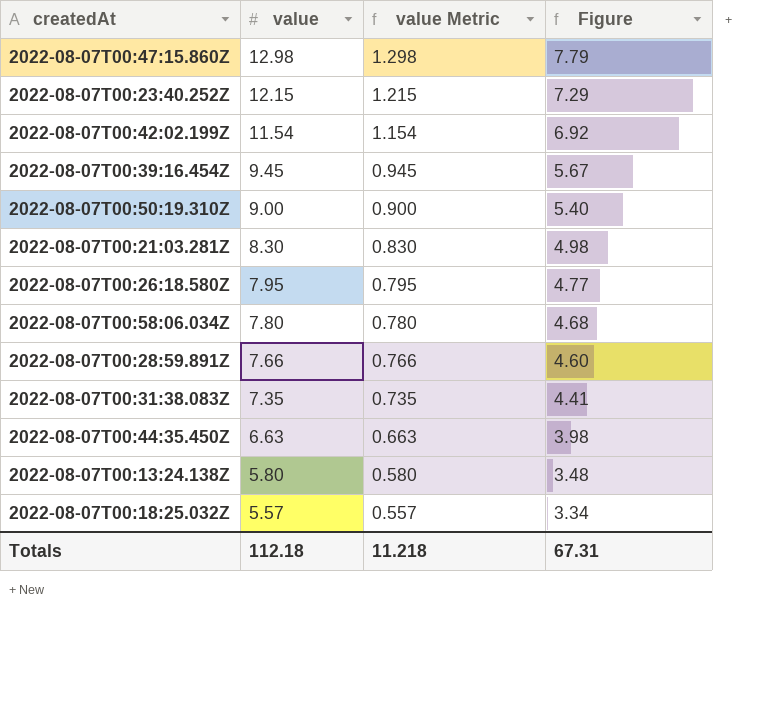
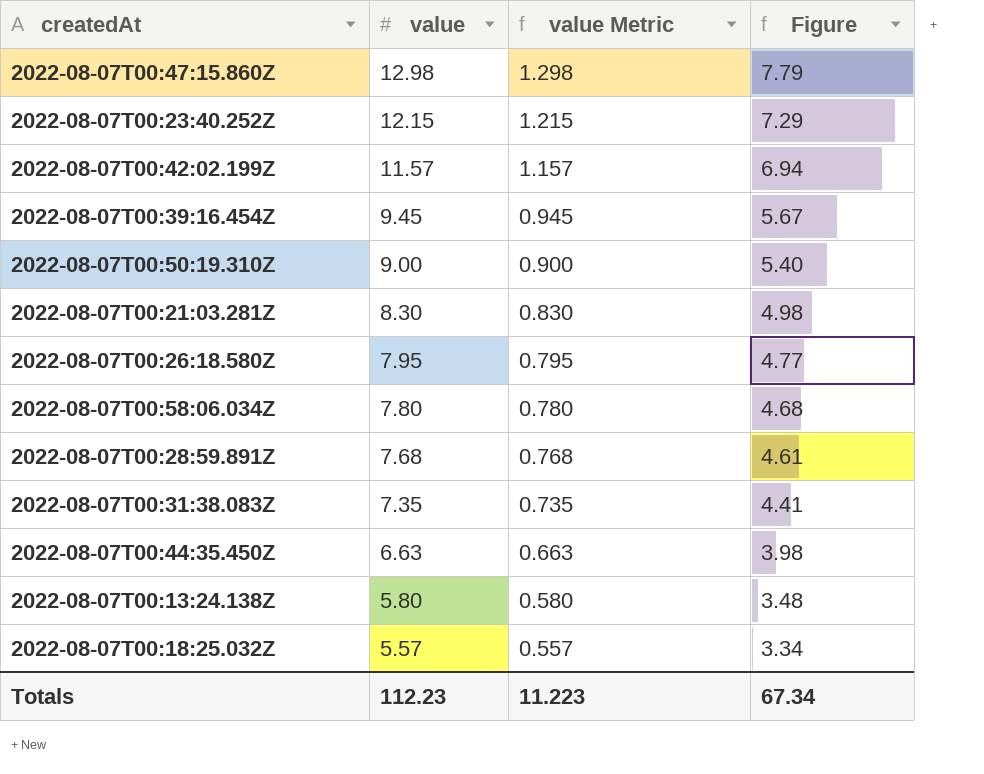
2022-08-07T00:42:02.199Z | value: 11.54 -> 11.57
2022-08-07T00:42:02.199Z | value Metric: 1.154 -> 1.157
2022-08-07T00:42:02.199Z | Figure: 6.92 -> 6.94
2022-08-07T00:28:59.891Z | value: 7.66 -> 7.68
2022-08-07T00:28:59.891Z | value Metric: 0.766 -> 0.768
2022-08-07T00:28:59.891Z | Figure: 4.60 -> 4.61
Totals | value: 112.18 -> 112.23
Totals | value Metric: 11.218 -> 11.223
Totals | Figure: 67.31 -> 67.34

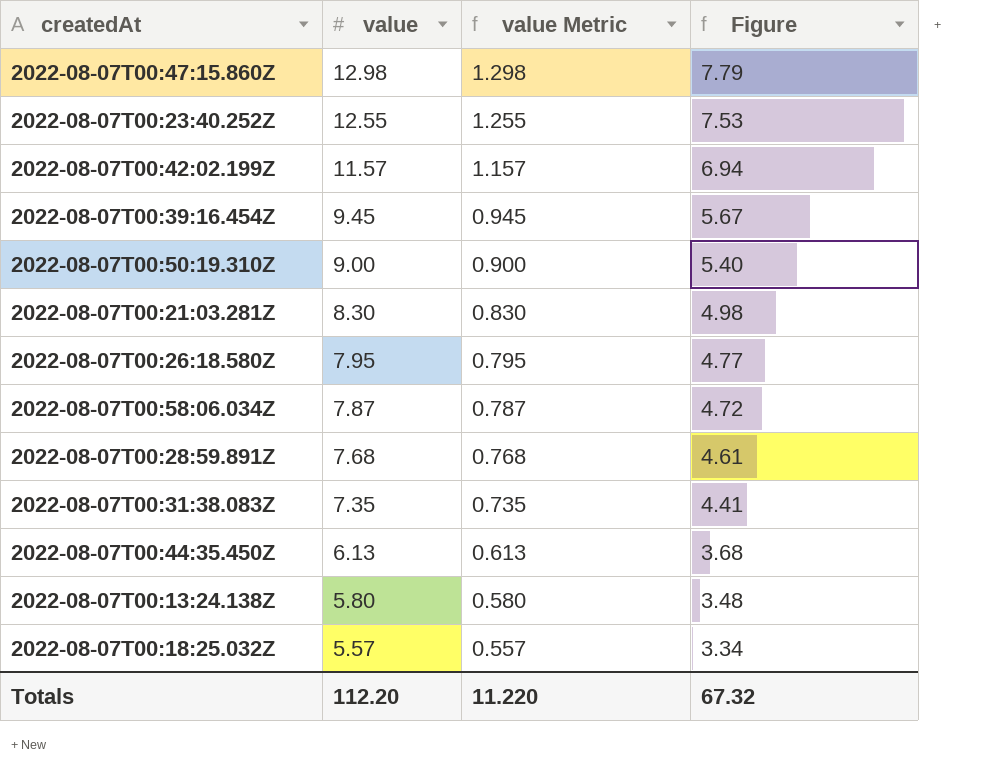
2022-08-07T00:23:40.252Z | value: 12.15 -> 12.55
2022-08-07T00:23:40.252Z | value Metric: 1.215 -> 1.255
2022-08-07T00:23:40.252Z | Figure: 7.29 -> 7.53
2022-08-07T00:58:06.034Z | value: 7.80 -> 7.87
2022-08-07T00:58:06.034Z | value Metric: 0.780 -> 0.787
2022-08-07T00:58:06.034Z | Figure: 4.68 -> 4.72
2022-08-07T00:44:35.450Z | value: 6.63 -> 6.13
2022-08-07T00:44:35.450Z | value Metric: 0.663 -> 0.613
2022-08-07T00:44:35.450Z | Figure: 3.98 -> 3.68
Totals | value: 112.23 -> 112.20
Totals | value Metric: 11.223 -> 11.220
Totals | Figure: 67.34 -> 67.32

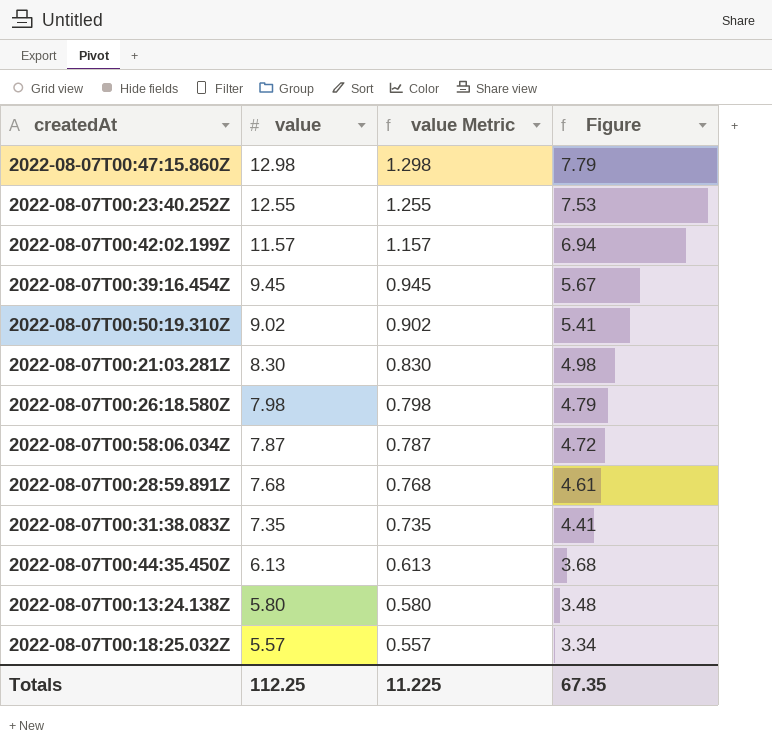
2022-08-07T00:50:19.310Z | value: 9.00 -> 9.02
2022-08-07T00:50:19.310Z | value Metric: 0.900 -> 0.902
2022-08-07T00:50:19.310Z | Figure: 5.40 -> 5.41
2022-08-07T00:26:18.580Z | value: 7.95 -> 7.98
2022-08-07T00:26:18.580Z | value Metric: 0.795 -> 0.798
2022-08-07T00:26:18.580Z | Figure: 4.77 -> 4.79
Totals | value: 112.20 -> 112.25
Totals | value Metric: 11.220 -> 11.225
Totals | Figure: 67.32 -> 67.35

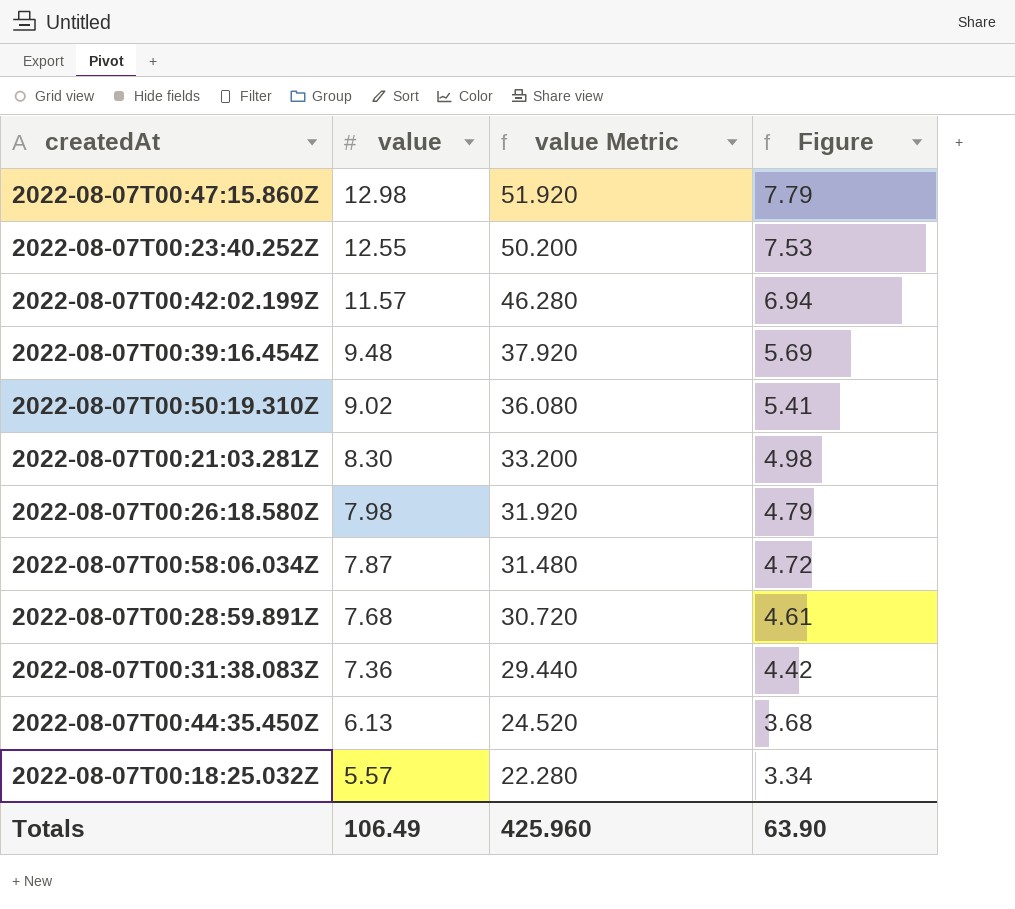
column value Metric | formula: [value] * 0.1 -> [value] * 4
row 2022-08-07T00:13:24.138Z: 5.80 | 0.580 | 3.48 -> none
2022-08-07T00:39:16.454Z | value: 9.45 -> 9.48
2022-08-07T00:39:16.454Z | Figure: 5.67 -> 5.69
2022-08-07T00:31:38.083Z | value: 7.35 -> 7.36
2022-08-07T00:31:38.083Z | Figure: 4.41 -> 4.42
Totals | value: 112.25 -> 106.49
Totals | value Metric: 11.225 -> 425.960
Totals | Figure: 67.35 -> 63.90

